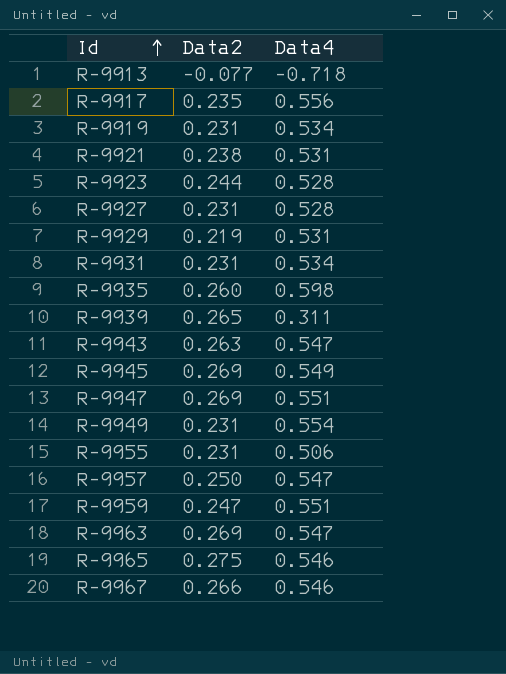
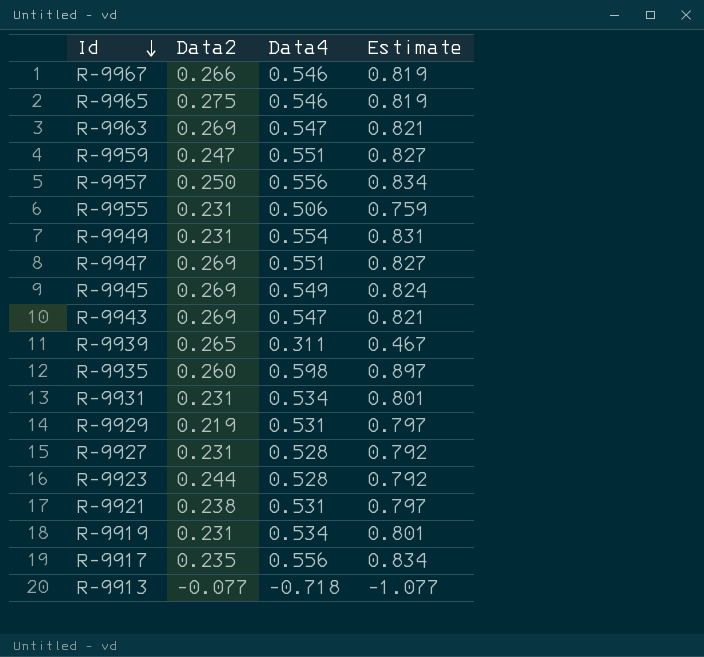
row order: Id ascending -> Id descending
column Estimate | formula: none -> [Data4] * 1.5
R-9957 | Data4: 0.547 -> 0.556
R-9943 | Data2: 0.263 -> 0.269

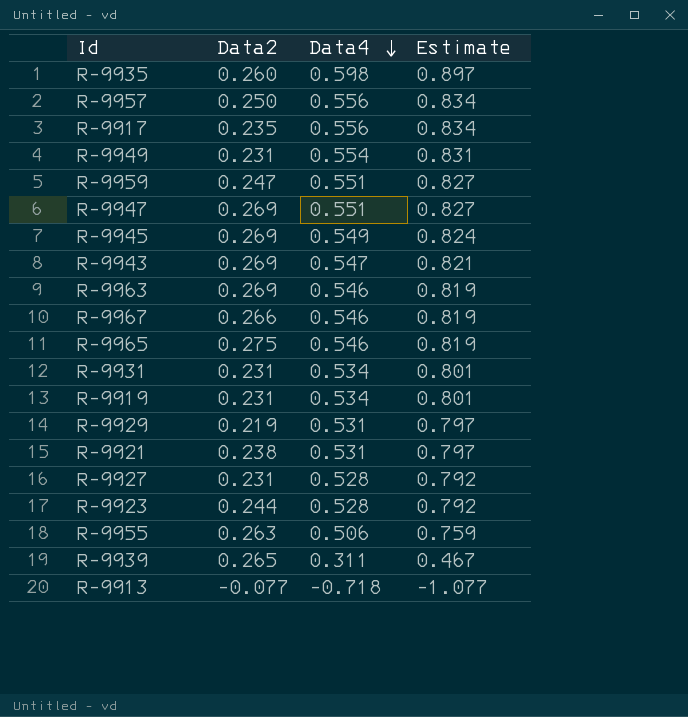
row order: Id descending -> Data4 descending
R-9963 | Data4: 0.547 -> 0.546
R-9963 | Estimate: 0.821 -> 0.819
R-9955 | Data2: 0.231 -> 0.263

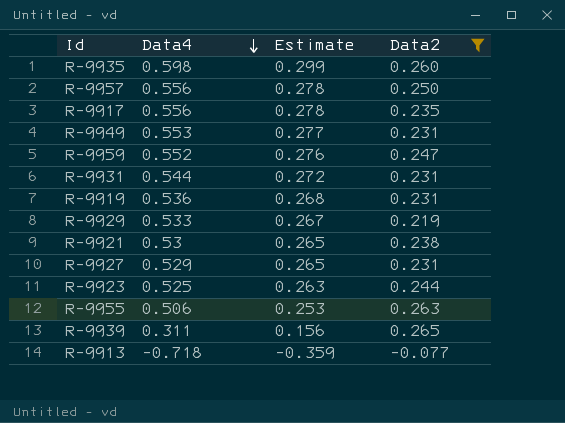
filter: none -> Data2 <= 0.265
column Estimate | formula: [Data4] * 1.5 -> [Data4] * 0.5
column Data2 | position: 2 -> 4
R-9949 | Data4: 0.554 -> 0.553
R-9959 | Data4: 0.551 -> 0.552
R-9931 | Data4: 0.534 -> 0.544
R-9919 | Data4: 0.534 -> 0.536
R-9929 | Data4: 0.531 -> 0.533
R-9921 | Data4: 0.531 -> 0.53
R-9927 | Data4: 0.528 -> 0.529
R-9923 | Data4: 0.528 -> 0.525

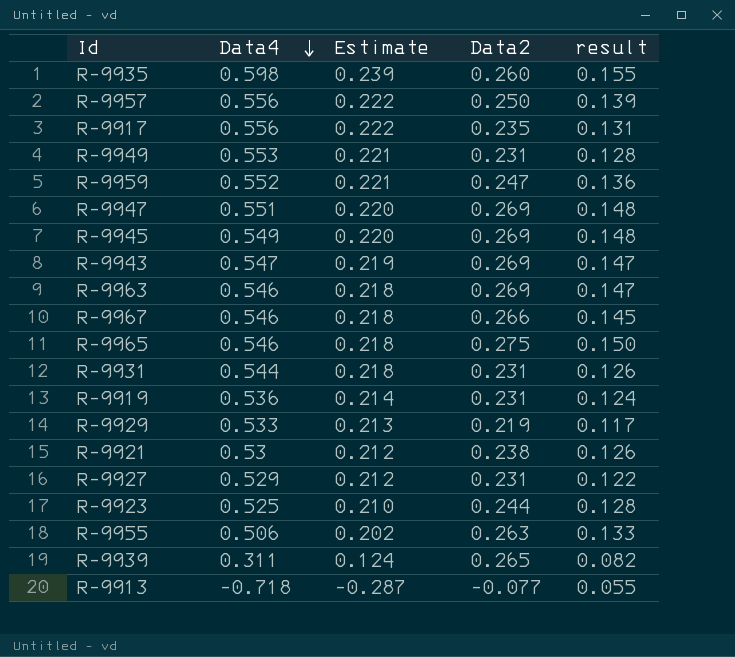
filter: Data2 <= 0.265 -> none
column Estimate | formula: [Data4] * 0.5 -> [Data4] * 0.4
column result | formula: none -> [Data4] * [Data2]

